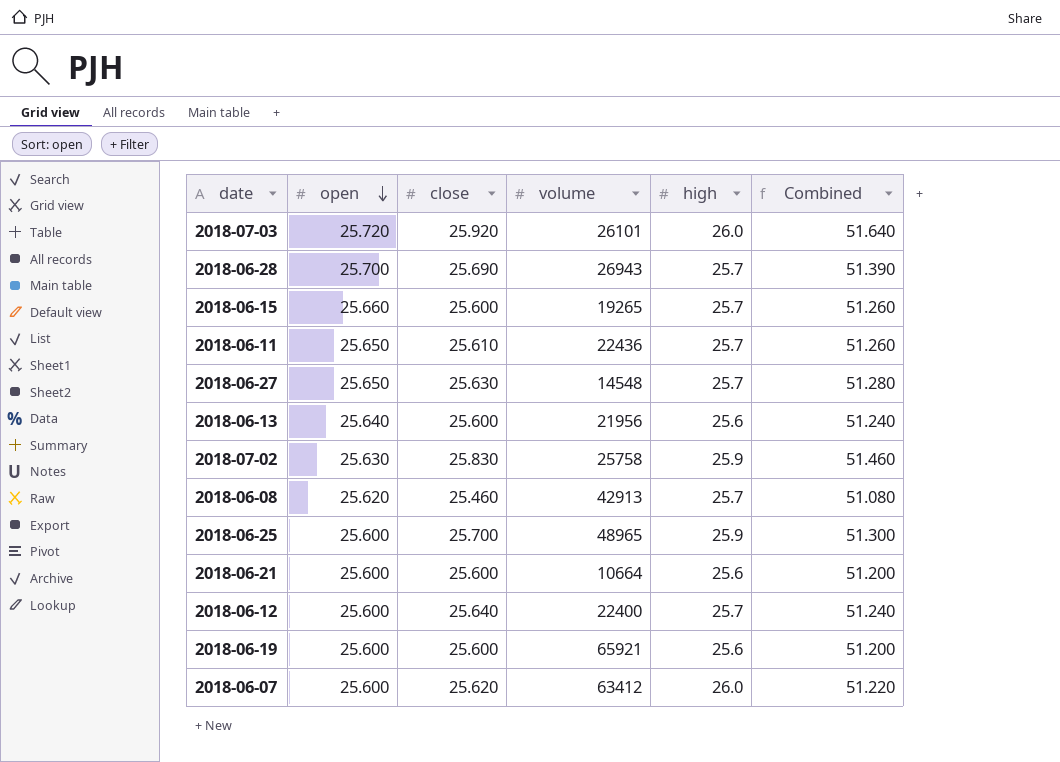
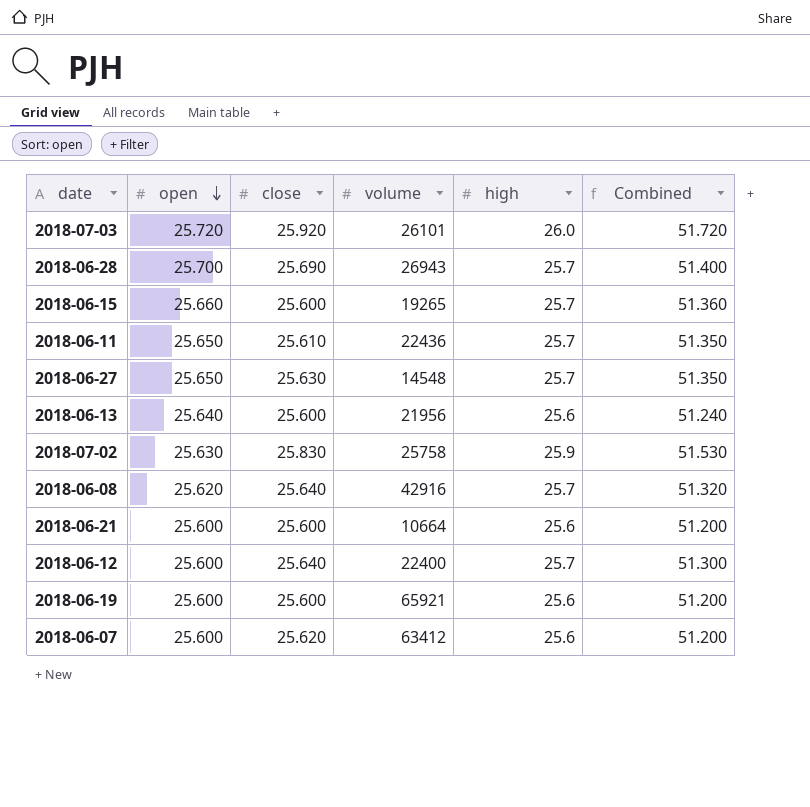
column Combined | formula: [open] + [close] -> [open] + [high]
row 2018-06-25: 25.600 | 25.700 | 48965 | 25.9 | 51.300 -> none
2018-06-08 | close: 25.460 -> 25.640
2018-06-08 | volume: 42913 -> 42916
2018-06-07 | high: 26.0 -> 25.6

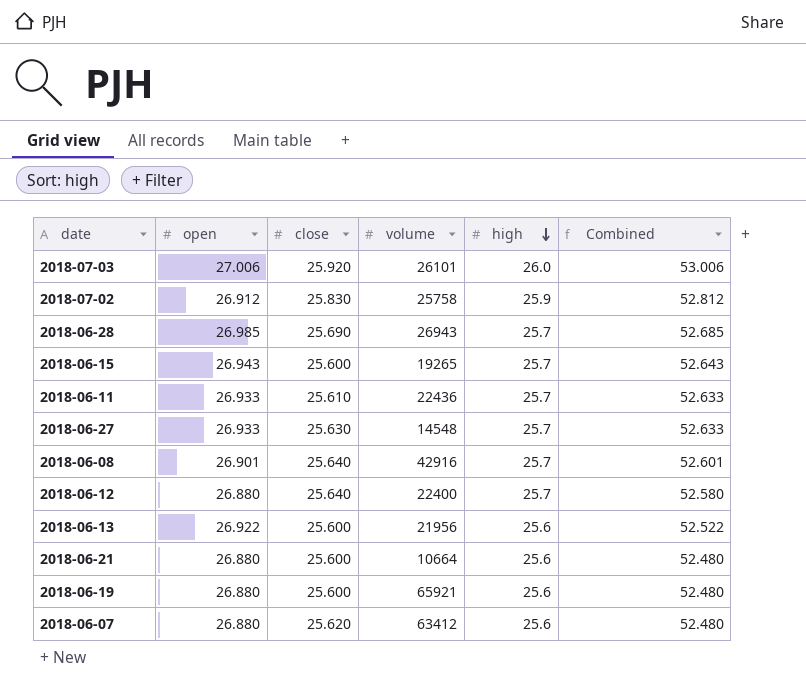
row order: open descending -> high descending
2018-07-03 | open: 25.720 -> 27.006
2018-07-03 | Combined: 51.720 -> 53.006
2018-07-02 | open: 25.630 -> 26.912
2018-07-02 | Combined: 51.530 -> 52.812
2018-06-28 | open: 25.700 -> 26.985
2018-06-28 | Combined: 51.400 -> 52.685
2018-06-15 | open: 25.660 -> 26.943
2018-06-15 | Combined: 51.360 -> 52.643
2018-06-11 | open: 25.650 -> 26.933
2018-06-11 | Combined: 51.350 -> 52.633
2018-06-27 | open: 25.650 -> 26.933
2018-06-27 | Combined: 51.350 -> 52.633
2018-06-08 | open: 25.620 -> 26.901
2018-06-08 | Combined: 51.320 -> 52.601
2018-06-12 | open: 25.600 -> 26.880
2018-06-12 | Combined: 51.300 -> 52.580
2018-06-13 | open: 25.640 -> 26.922
2018-06-13 | Combined: 51.240 -> 52.522
2018-06-21 | open: 25.600 -> 26.880
2018-06-21 | Combined: 51.200 -> 52.480
2018-06-19 | open: 25.600 -> 26.880
2018-06-19 | Combined: 51.200 -> 52.480
2018-06-07 | open: 25.600 -> 26.880
2018-06-07 | Combined: 51.200 -> 52.480

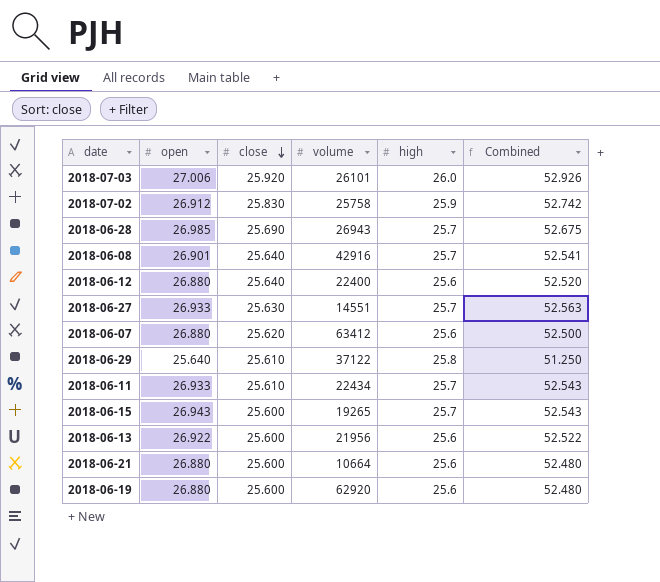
row order: high descending -> close descending
column Combined | formula: [open] + [high] -> [open] + [close]
2018-06-12 | high: 25.7 -> 25.6
2018-06-27 | volume: 14548 -> 14551
row 2018-06-29: none -> 25.640 | 25.610 | 37122 | 25.8 | 51.250
2018-06-11 | volume: 22436 -> 22434
2018-06-19 | volume: 65921 -> 62920

